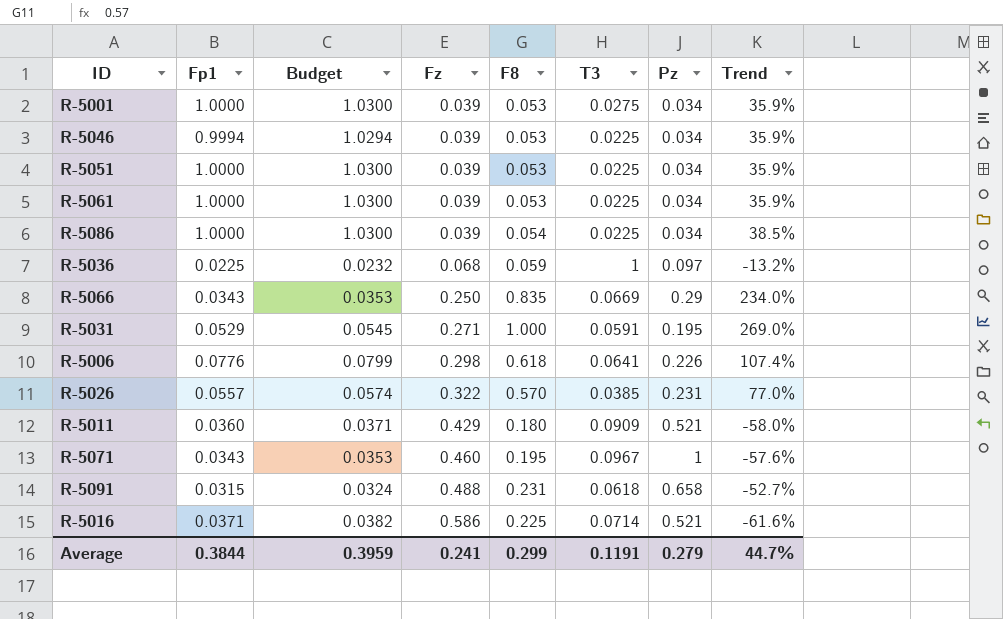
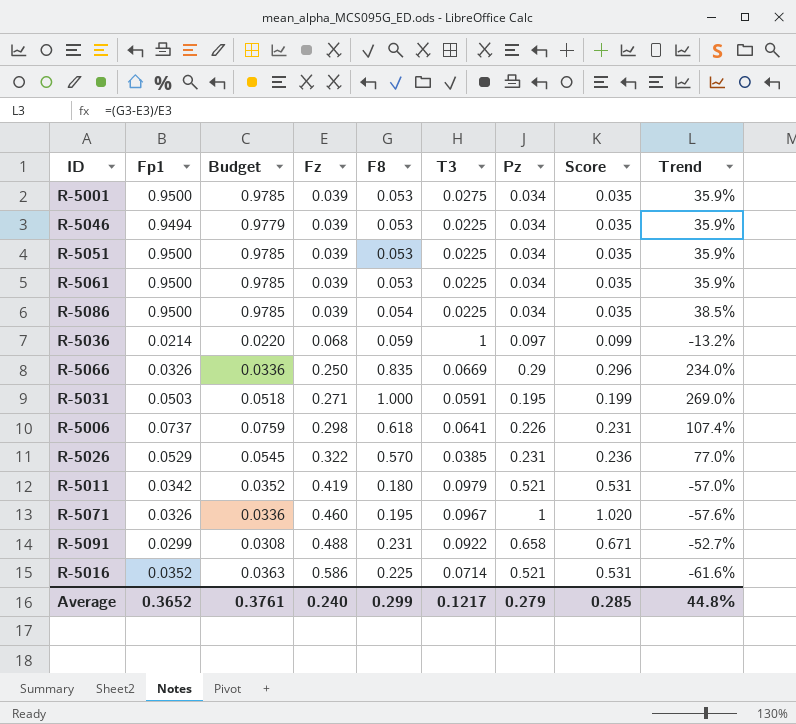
column Score | formula: none -> [Pz] * 1.02
R-5001 | Fp1: 1.0000 -> 0.9500
R-5001 | Budget: 1.0300 -> 0.9785
R-5046 | Fp1: 0.9994 -> 0.9494
R-5046 | Budget: 1.0294 -> 0.9779
R-5051 | Fp1: 1.0000 -> 0.9500
R-5051 | Budget: 1.0300 -> 0.9785
R-5061 | Fp1: 1.0000 -> 0.9500
R-5061 | Budget: 1.0300 -> 0.9785
R-5086 | Fp1: 1.0000 -> 0.9500
R-5086 | Budget: 1.0300 -> 0.9785
R-5036 | Fp1: 0.0225 -> 0.0214
R-5036 | Budget: 0.0232 -> 0.0220
R-5066 | Fp1: 0.0343 -> 0.0326
R-5066 | Budget: 0.0353 -> 0.0336
R-5031 | Fp1: 0.0529 -> 0.0503
R-5031 | Budget: 0.0545 -> 0.0518
R-5006 | Fp1: 0.0776 -> 0.0737
R-5006 | Budget: 0.0799 -> 0.0759
R-5026 | Fp1: 0.0557 -> 0.0529
R-5026 | Budget: 0.0574 -> 0.0545
R-5011 | Fp1: 0.0360 -> 0.0342
R-5011 | Budget: 0.0371 -> 0.0352
R-5011 | Fz: 0.429 -> 0.419
R-5011 | T3: 0.0909 -> 0.0979
R-5011 | Trend: -58.0% -> -57.0%
R-5071 | Fp1: 0.0343 -> 0.0326
R-5071 | Budget: 0.0353 -> 0.0336
R-5091 | Fp1: 0.0315 -> 0.0299
R-5091 | Budget: 0.0324 -> 0.0308
R-5091 | T3: 0.0618 -> 0.0922
R-5016 | Fp1: 0.0371 -> 0.0352
R-5016 | Budget: 0.0382 -> 0.0363
Average | Fp1: 0.3844 -> 0.3652
Average | Budget: 0.3959 -> 0.3761
Average | Fz: 0.241 -> 0.240
Average | T3: 0.1191 -> 0.1217
Average | Trend: 44.7% -> 44.8%

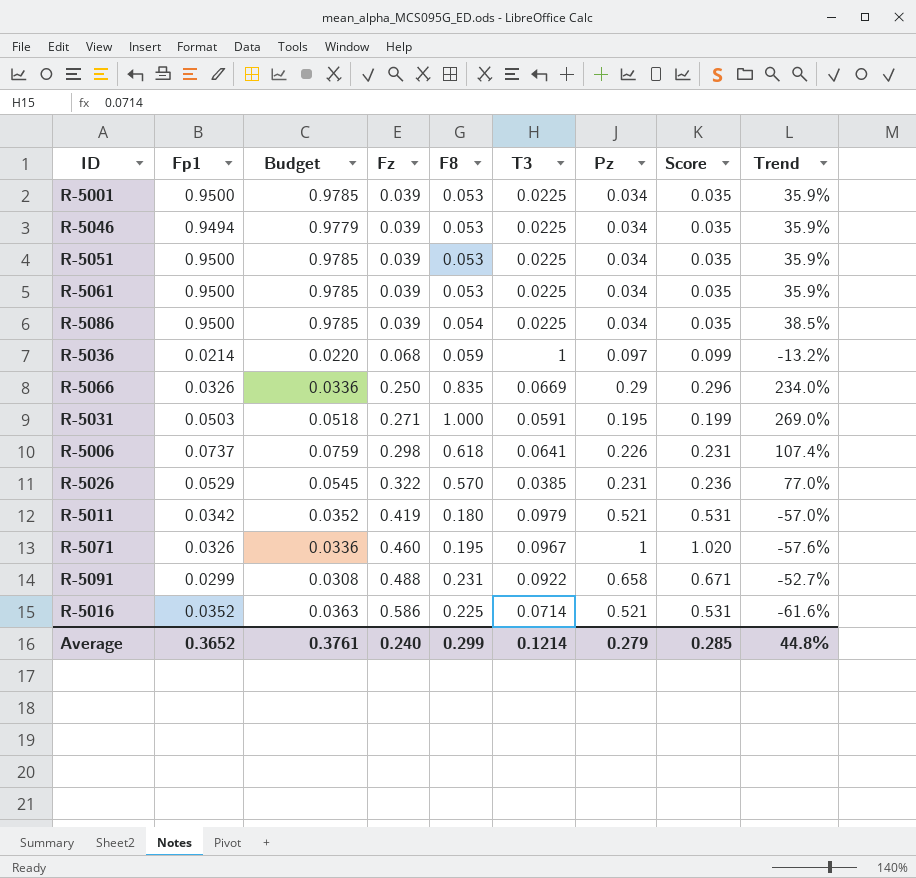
R-5001 | T3: 0.0275 -> 0.0225
Average | T3: 0.1217 -> 0.1214

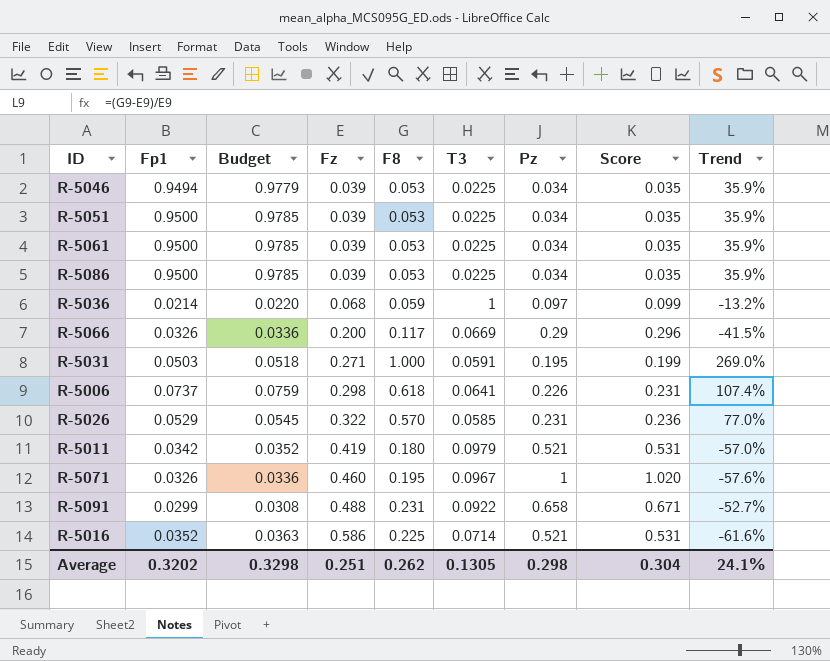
row R-5001: 0.9500 | 0.9785 | 0.039 | 0.053 | 0.0225 | 0.034 | 0.035 | 35.9% -> none
R-5086 | F8: 0.054 -> 0.053
R-5086 | Trend: 38.5% -> 35.9%
R-5066 | Fz: 0.250 -> 0.200
R-5066 | F8: 0.835 -> 0.117
R-5066 | Trend: 234.0% -> -41.5%
R-5026 | T3: 0.0385 -> 0.0585
Average | Fp1: 0.3652 -> 0.3202
Average | Budget: 0.3761 -> 0.3298
Average | Fz: 0.240 -> 0.251
Average | F8: 0.299 -> 0.262
Average | T3: 0.1214 -> 0.1305
Average | Pz: 0.279 -> 0.298
Average | Score: 0.285 -> 0.304
Average | Trend: 44.8% -> 24.1%

